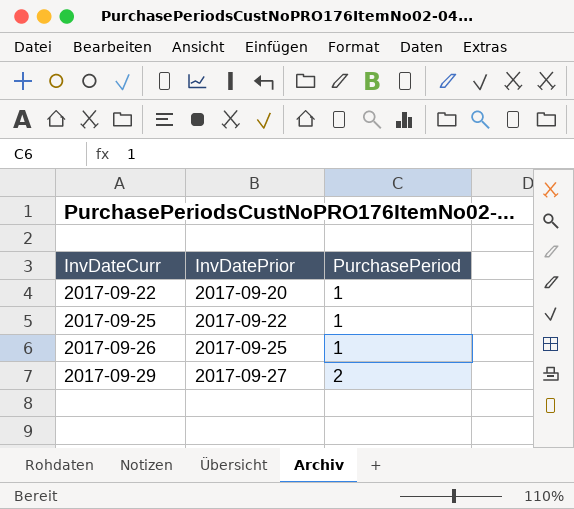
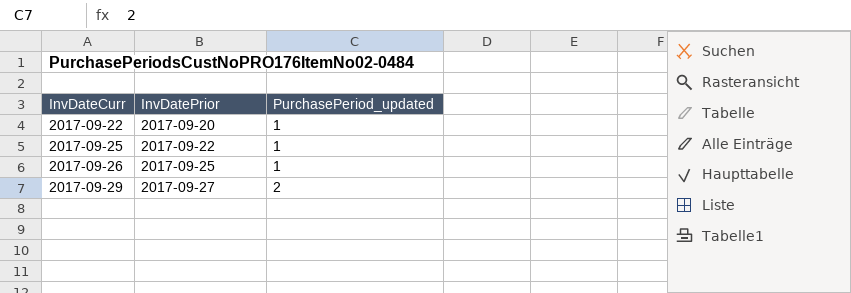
column name: PurchasePeriod -> PurchasePeriod_updated

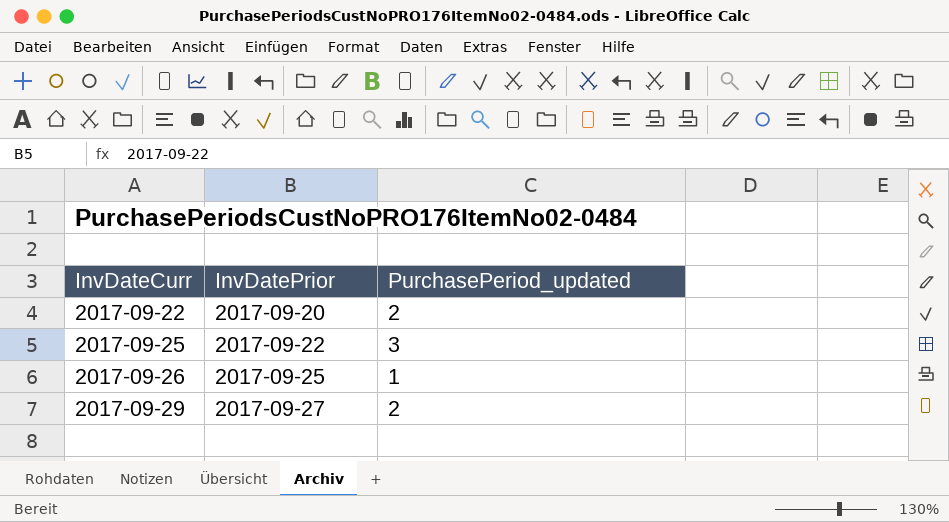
2017-09-22 | PurchasePeriod_updated: 1 -> 2
2017-09-25 | PurchasePeriod_updated: 1 -> 3

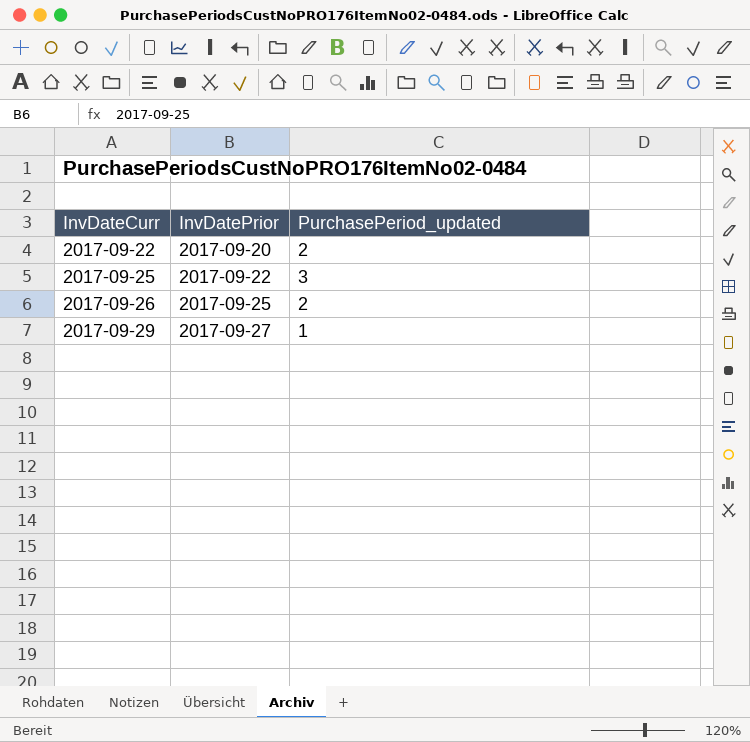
2017-09-26 | PurchasePeriod_updated: 1 -> 2
2017-09-29 | PurchasePeriod_updated: 2 -> 1

